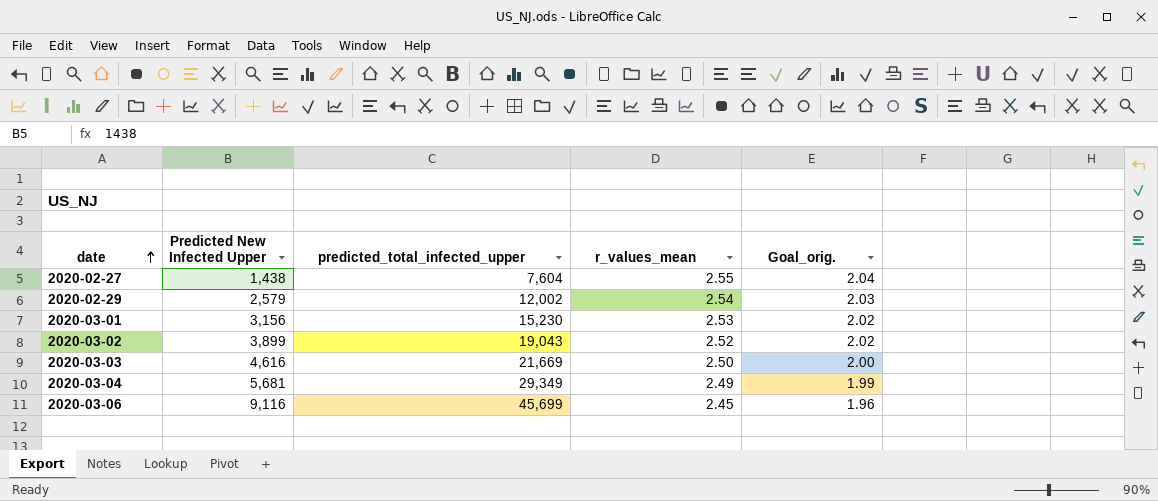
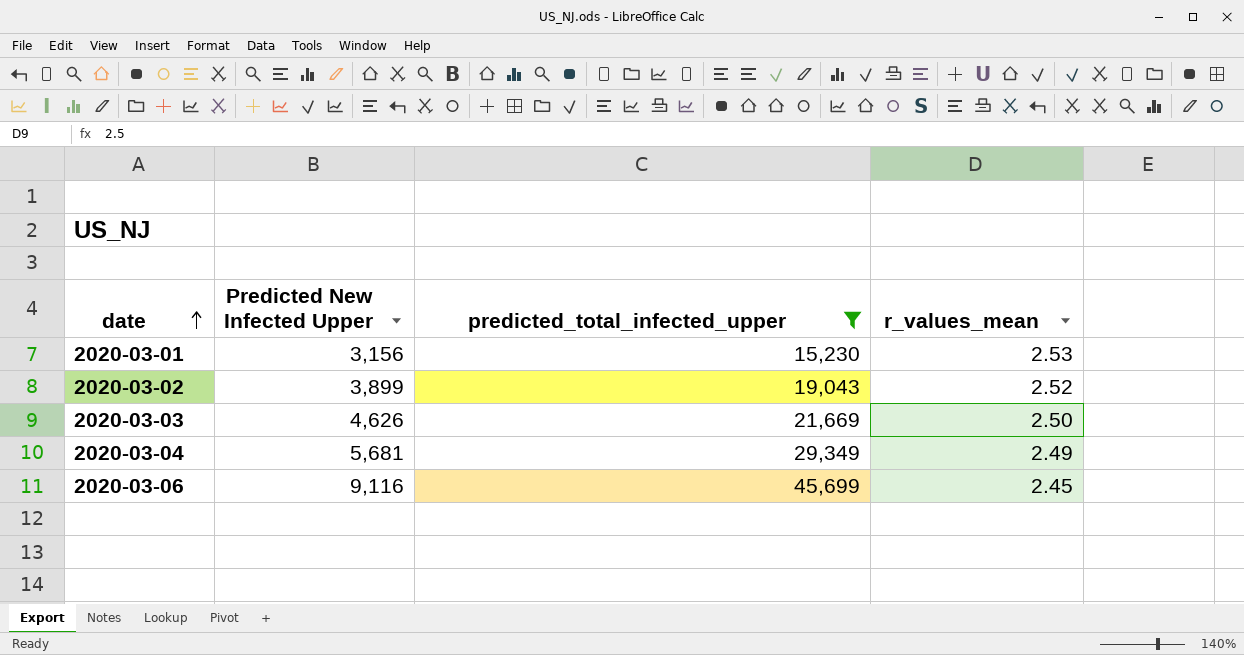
filter: none -> predicted_total_infected_upper >= 15,230
column Goal_orig. | formula: [r_values_mean] * 0.8 -> none
2020-03-03 | Predicted New Infected Upper: 4,616 -> 4,626

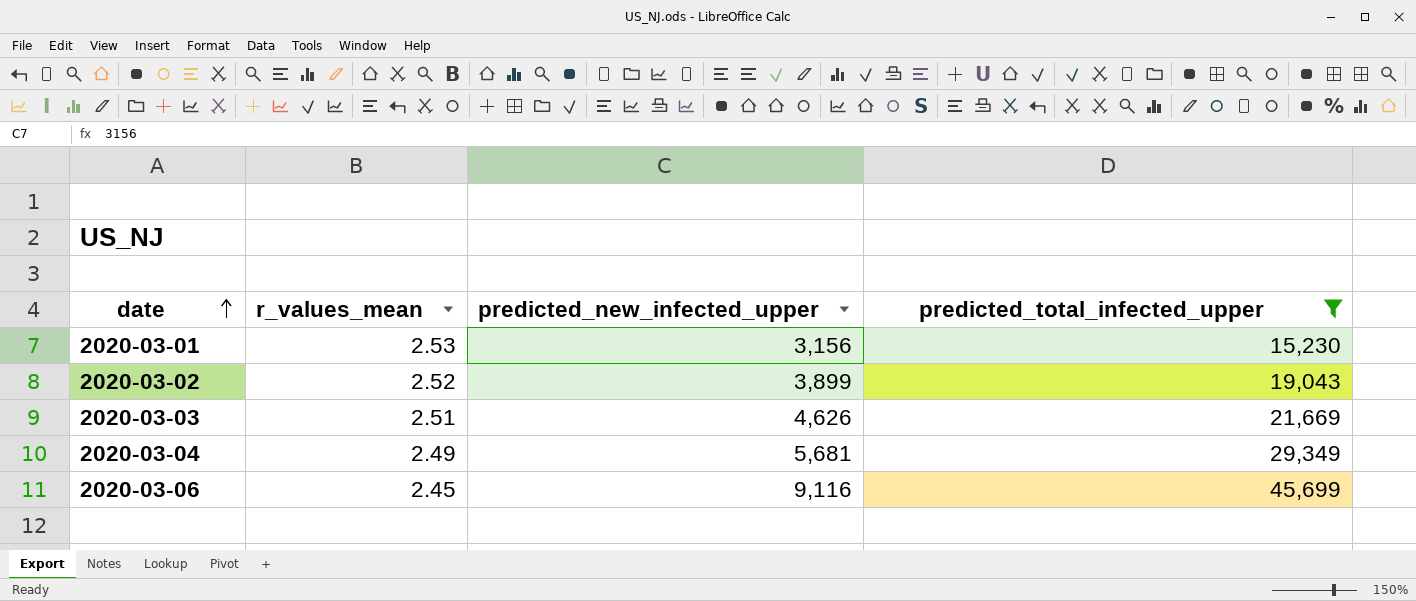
column r_values_mean | position: 4 -> 2
column name: Predicted New Infected Upper -> predicted_new_infected_upper
2020-03-03 | r_values_mean: 2.50 -> 2.51

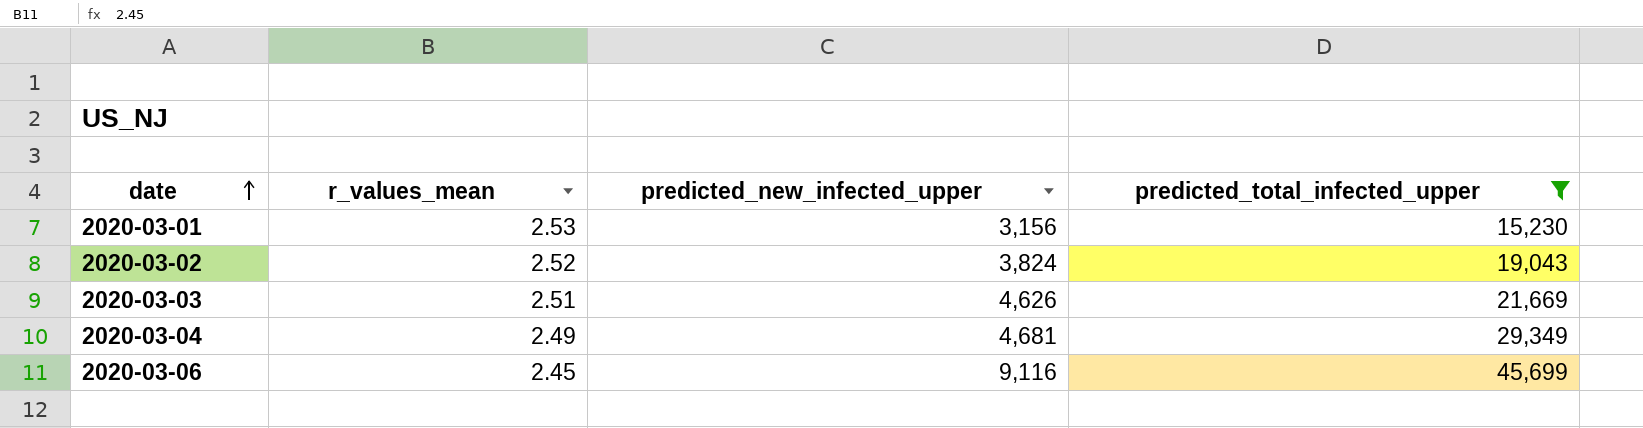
2020-03-02 | predicted_new_infected_upper: 3,899 -> 3,824
2020-03-04 | predicted_new_infected_upper: 5,681 -> 4,681

